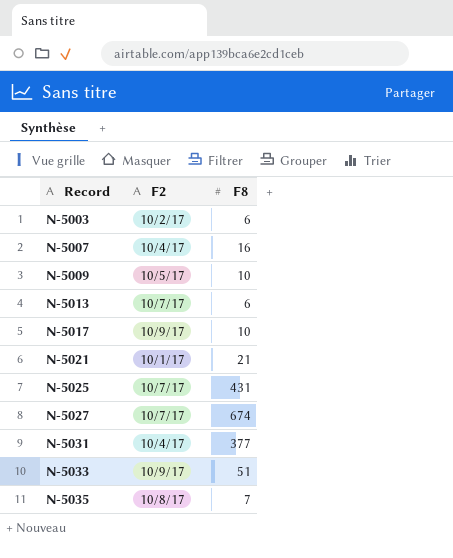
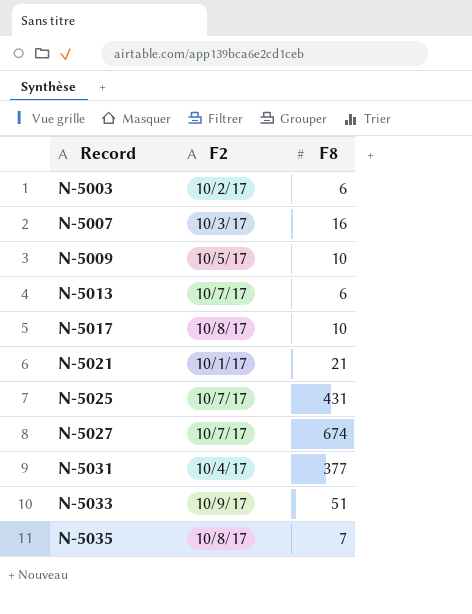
N-5007 | F2: 10/4/17 -> 10/3/17
N-5017 | F2: 10/9/17 -> 10/8/17

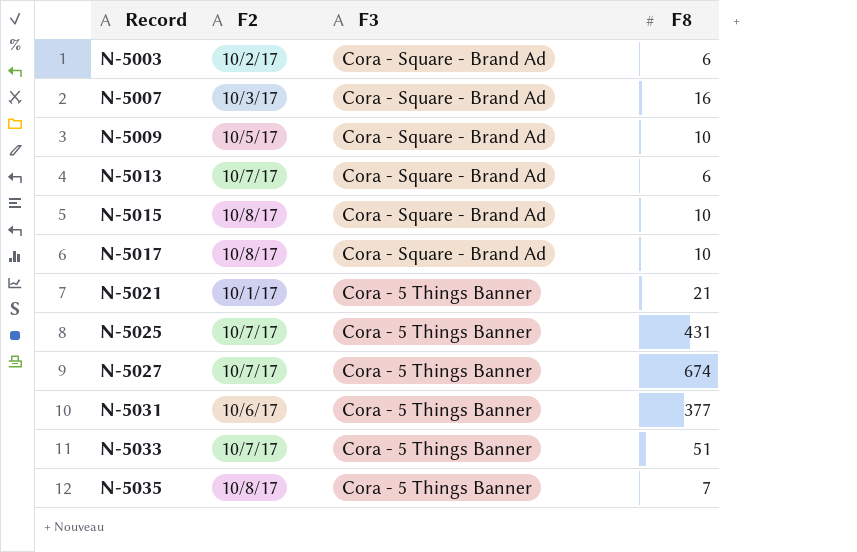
column F3 | position: none -> 3
row N-5015: none -> 10/8/17 | Cora - Square - Brand Ad | 10
N-5031 | F2: 10/4/17 -> 10/6/17
N-5033 | F2: 10/9/17 -> 10/7/17

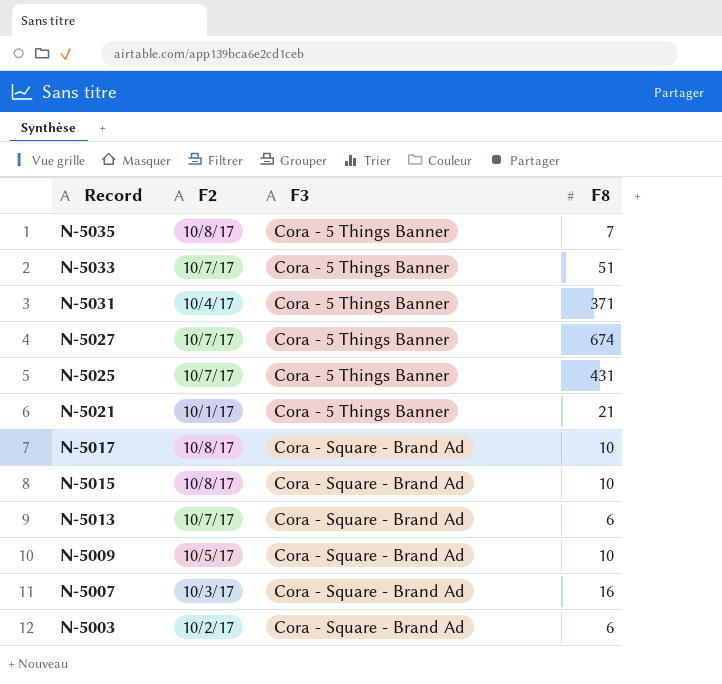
row order: Record ascending -> Record descending
N-5031 | F2: 10/6/17 -> 10/4/17
N-5031 | F8: 377 -> 371

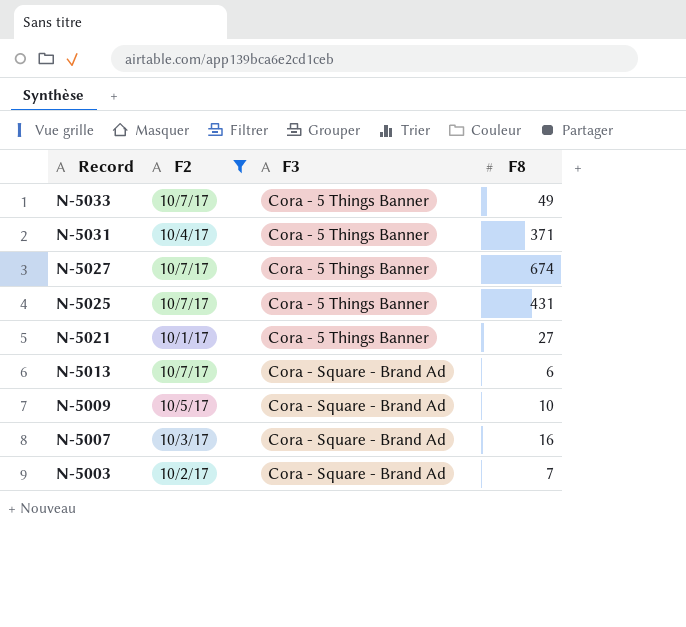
filter: none -> F2 != 10/8/17
N-5033 | F8: 51 -> 49
N-5021 | F8: 21 -> 27
N-5003 | F8: 6 -> 7

